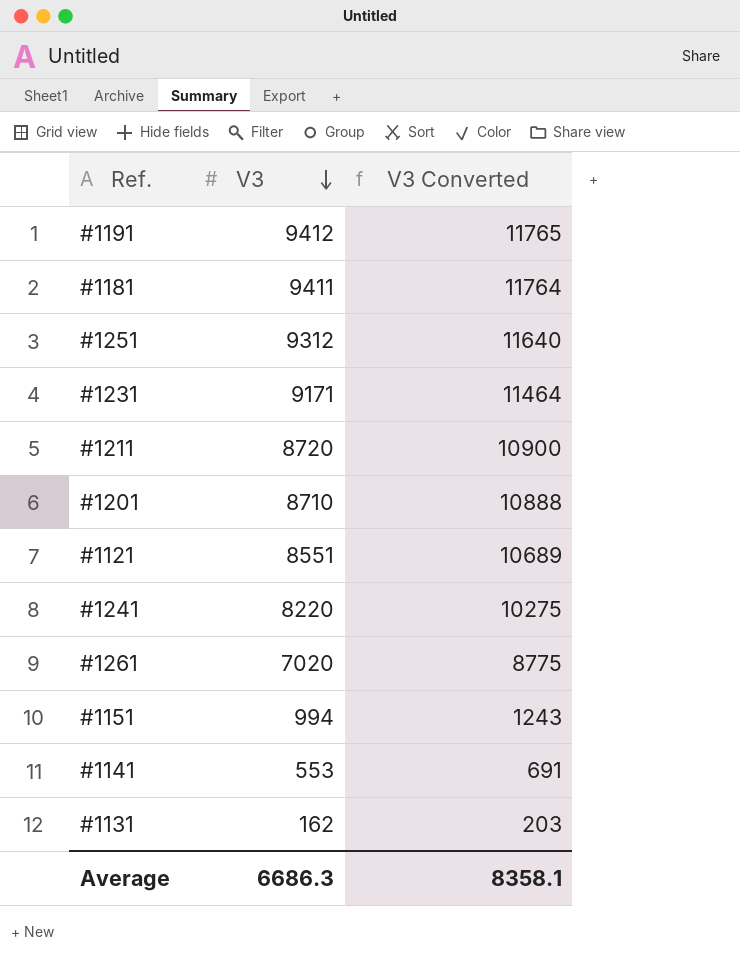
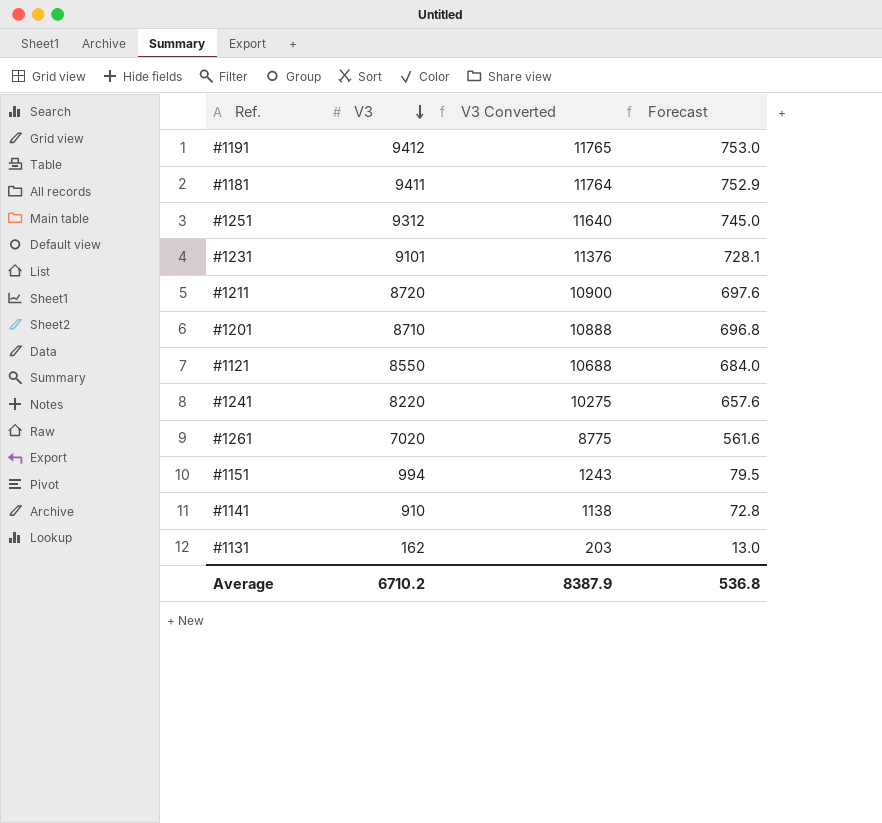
column Forecast | formula: none -> [V3] * 0.08
#1231 | V3: 9171 -> 9101
#1231 | V3 Converted: 11464 -> 11376
#1121 | V3: 8551 -> 8550
#1121 | V3 Converted: 10689 -> 10688
#1141 | V3: 553 -> 910
#1141 | V3 Converted: 691 -> 1138
Average | V3: 6686.3 -> 6710.2
Average | V3 Converted: 8358.1 -> 8387.9

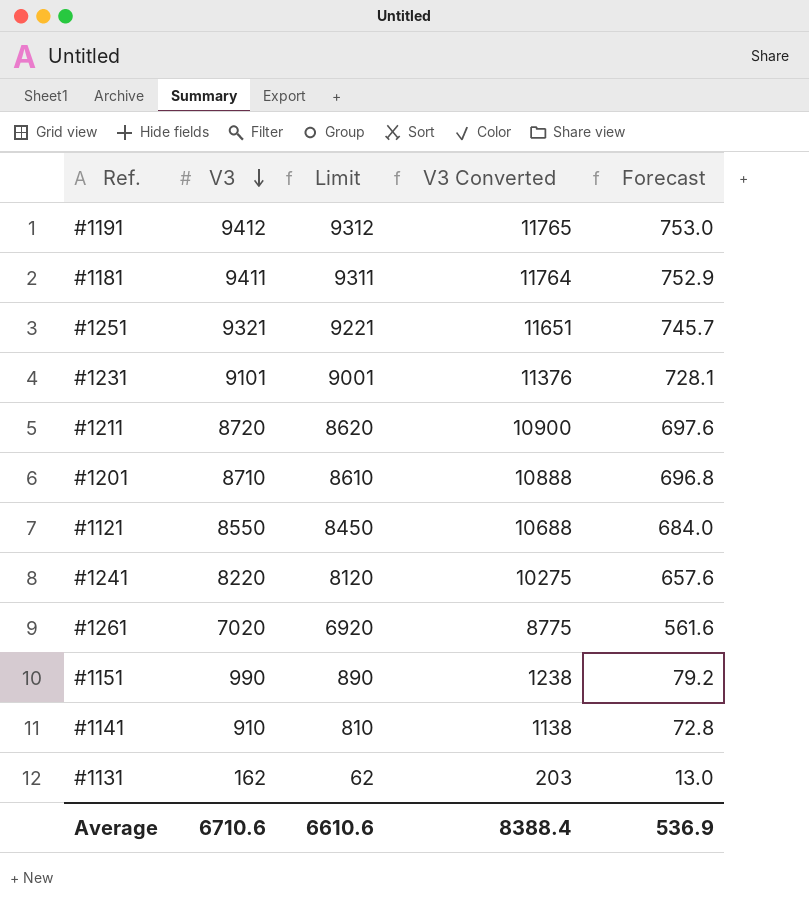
column Limit | formula: none -> [V3] - 100
#1251 | V3: 9312 -> 9321
#1251 | V3 Converted: 11640 -> 11651
#1251 | Forecast: 745.0 -> 745.7
#1151 | V3: 994 -> 990
#1151 | V3 Converted: 1243 -> 1238
#1151 | Forecast: 79.5 -> 79.2
Average | V3: 6710.2 -> 6710.6
Average | V3 Converted: 8387.9 -> 8388.4
Average | Forecast: 536.8 -> 536.9

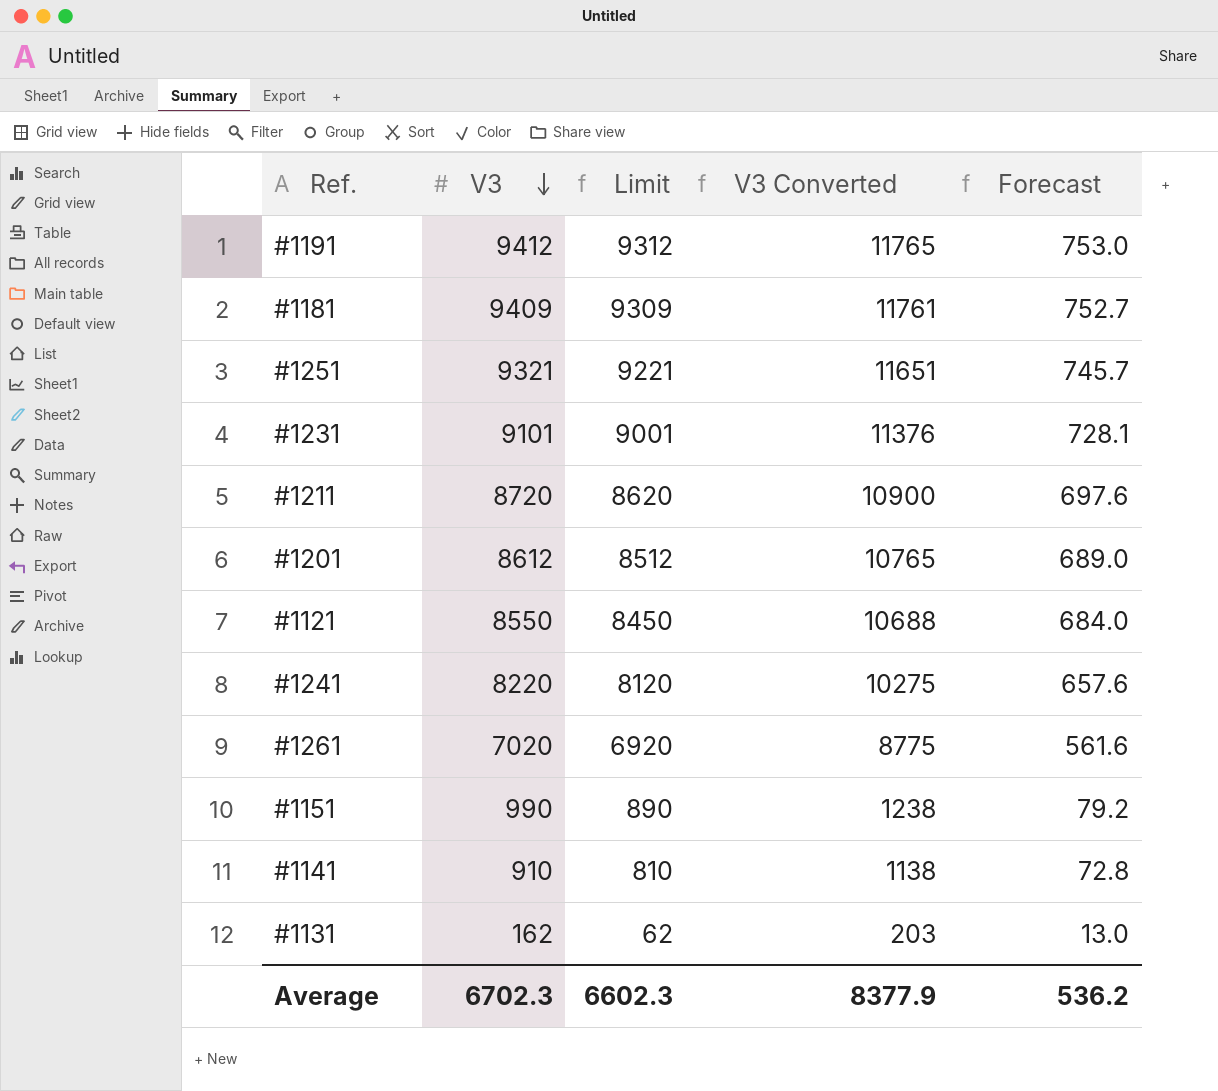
#1181 | V3: 9411 -> 9409
#1181 | Limit: 9311 -> 9309
#1181 | V3 Converted: 11764 -> 11761
#1181 | Forecast: 752.9 -> 752.7
#1201 | V3: 8710 -> 8612
#1201 | Limit: 8610 -> 8512
#1201 | V3 Converted: 10888 -> 10765
#1201 | Forecast: 696.8 -> 689.0
Average | V3: 6710.6 -> 6702.3
Average | Limit: 6610.6 -> 6602.3
Average | V3 Converted: 8388.4 -> 8377.9
Average | Forecast: 536.9 -> 536.2

